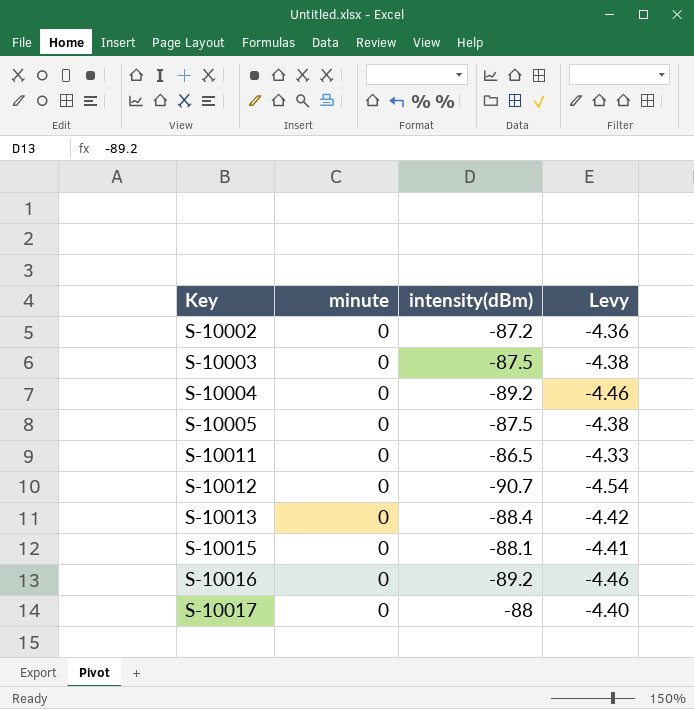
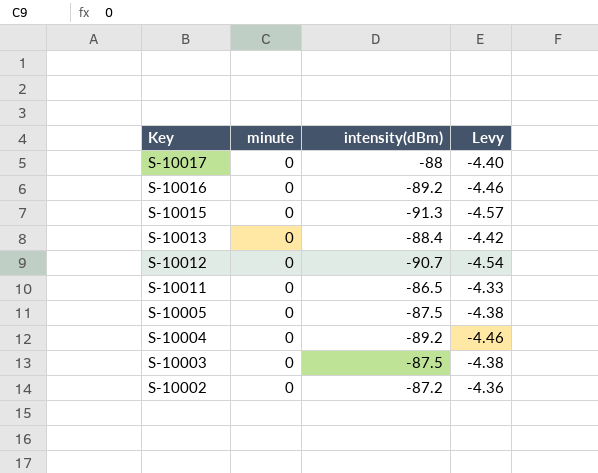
row order: Key ascending -> Key descending
S-10015 | intensity(dBm): -88.1 -> -91.3
S-10015 | Levy: -4.41 -> -4.57

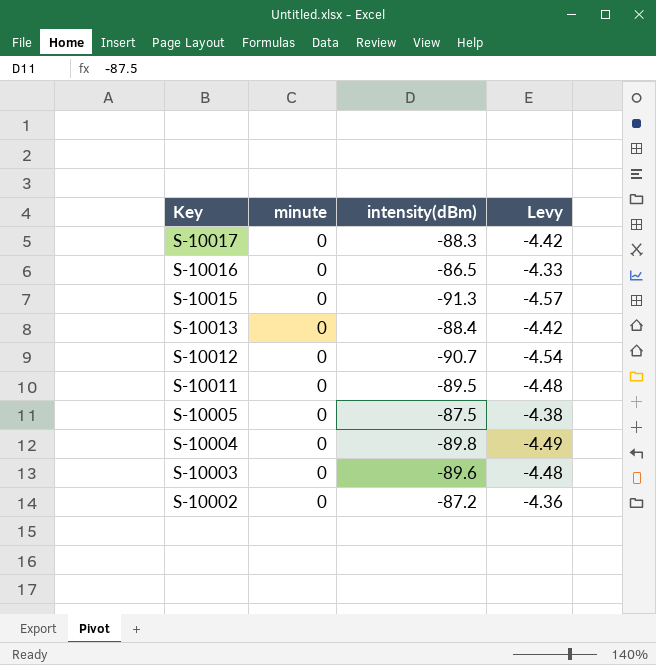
S-10017 | intensity(dBm): -88 -> -88.3
S-10017 | Levy: -4.40 -> -4.42
S-10016 | intensity(dBm): -89.2 -> -86.5
S-10016 | Levy: -4.46 -> -4.33
S-10011 | intensity(dBm): -86.5 -> -89.5
S-10011 | Levy: -4.33 -> -4.48
S-10004 | intensity(dBm): -89.2 -> -89.8
S-10004 | Levy: -4.46 -> -4.49
S-10003 | intensity(dBm): -87.5 -> -89.6
S-10003 | Levy: -4.38 -> -4.48

